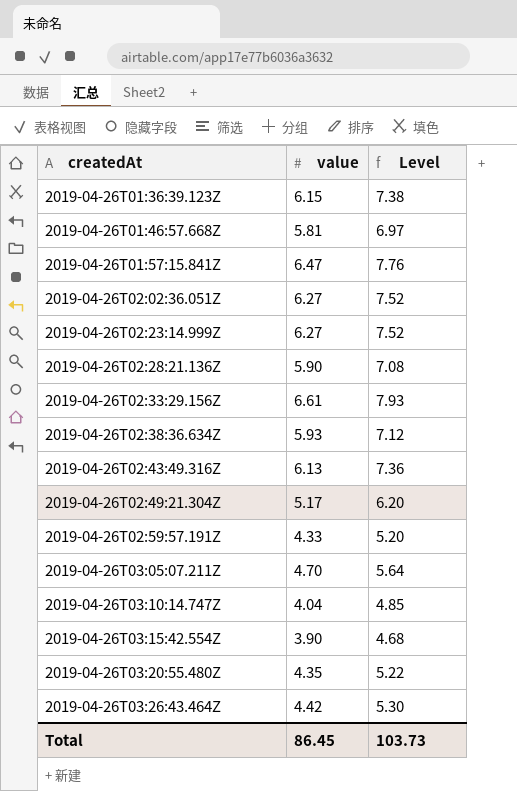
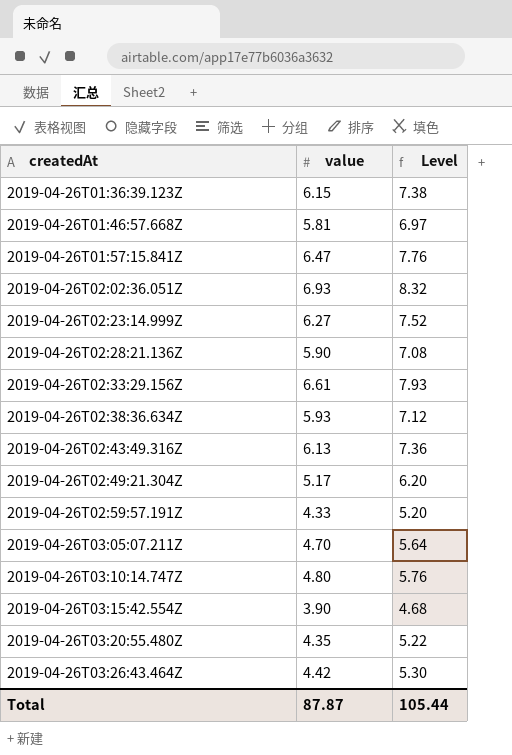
2019-04-26T02:02:36.051Z | value: 6.27 -> 6.93
2019-04-26T02:02:36.051Z | Level: 7.52 -> 8.32
2019-04-26T03:10:14.747Z | value: 4.04 -> 4.80
2019-04-26T03:10:14.747Z | Level: 4.85 -> 5.76
Total | value: 86.45 -> 87.87
Total | Level: 103.73 -> 105.44

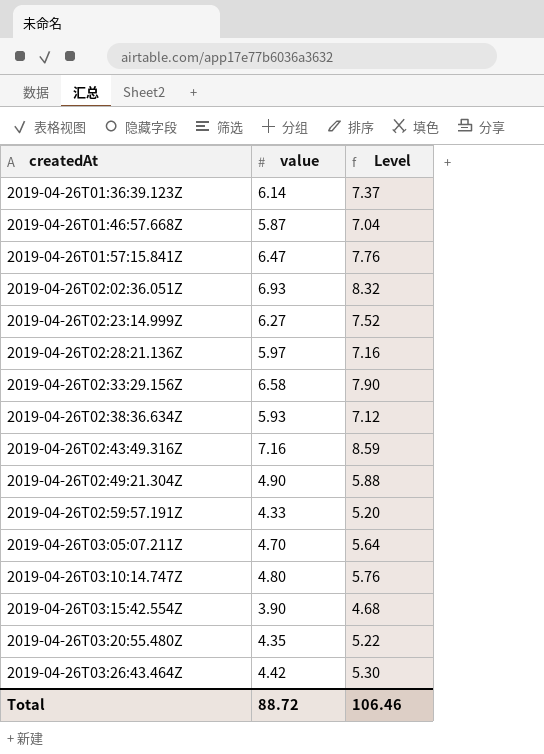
2019-04-26T01:36:39.123Z | value: 6.15 -> 6.14
2019-04-26T01:36:39.123Z | Level: 7.38 -> 7.37
2019-04-26T01:46:57.668Z | value: 5.81 -> 5.87
2019-04-26T01:46:57.668Z | Level: 6.97 -> 7.04
2019-04-26T02:28:21.136Z | value: 5.90 -> 5.97
2019-04-26T02:28:21.136Z | Level: 7.08 -> 7.16
2019-04-26T02:33:29.156Z | value: 6.61 -> 6.58
2019-04-26T02:33:29.156Z | Level: 7.93 -> 7.90
2019-04-26T02:43:49.316Z | value: 6.13 -> 7.16
2019-04-26T02:43:49.316Z | Level: 7.36 -> 8.59
2019-04-26T02:49:21.304Z | value: 5.17 -> 4.90
2019-04-26T02:49:21.304Z | Level: 6.20 -> 5.88
Total | value: 87.87 -> 88.72
Total | Level: 105.44 -> 106.46

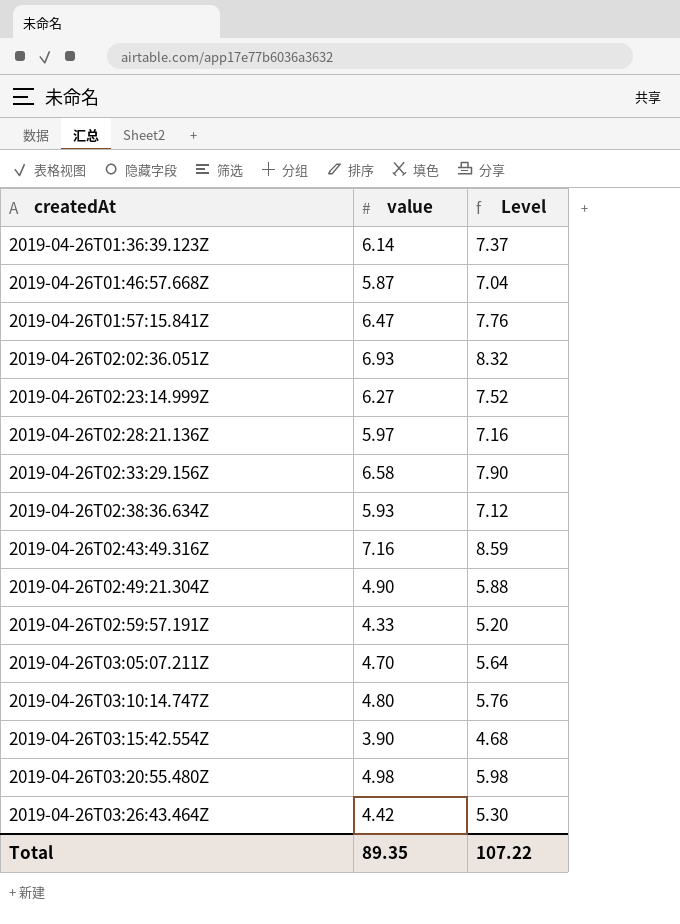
2019-04-26T03:20:55.480Z | value: 4.35 -> 4.98
2019-04-26T03:20:55.480Z | Level: 5.22 -> 5.98
Total | value: 88.72 -> 89.35
Total | Level: 106.46 -> 107.22

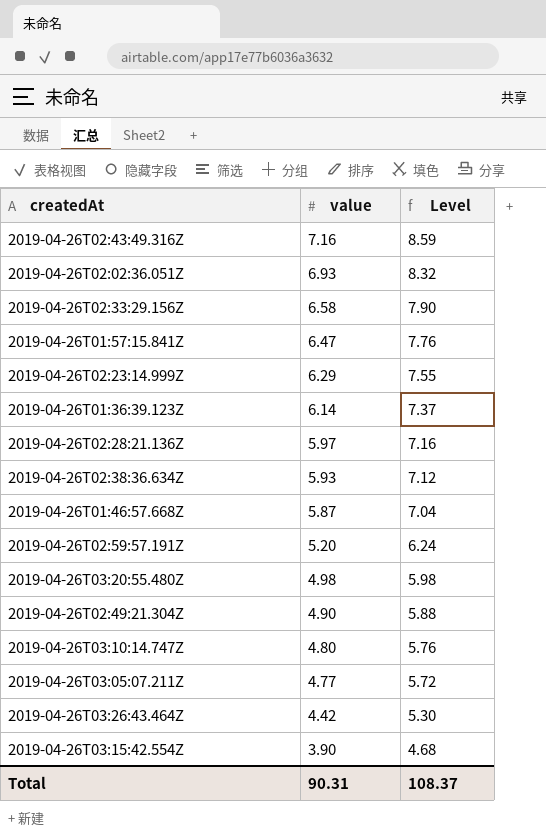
row order: createdAt ascending -> value descending
2019-04-26T02:23:14.999Z | value: 6.27 -> 6.29
2019-04-26T02:23:14.999Z | Level: 7.52 -> 7.55
2019-04-26T02:59:57.191Z | value: 4.33 -> 5.20
2019-04-26T02:59:57.191Z | Level: 5.20 -> 6.24
2019-04-26T03:05:07.211Z | value: 4.70 -> 4.77
2019-04-26T03:05:07.211Z | Level: 5.64 -> 5.72
Total | value: 89.35 -> 90.31
Total | Level: 107.22 -> 108.37

